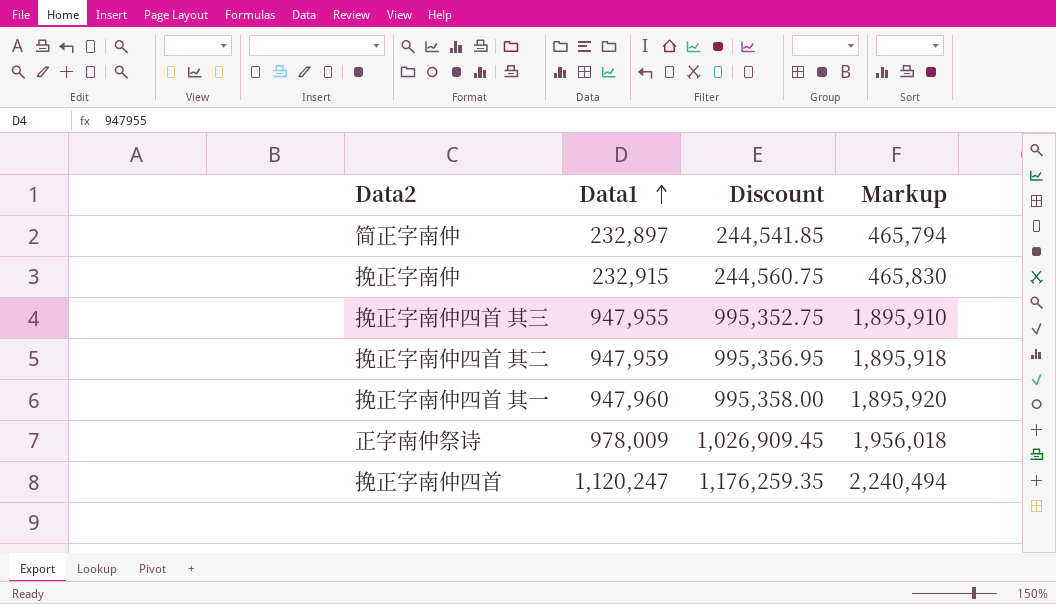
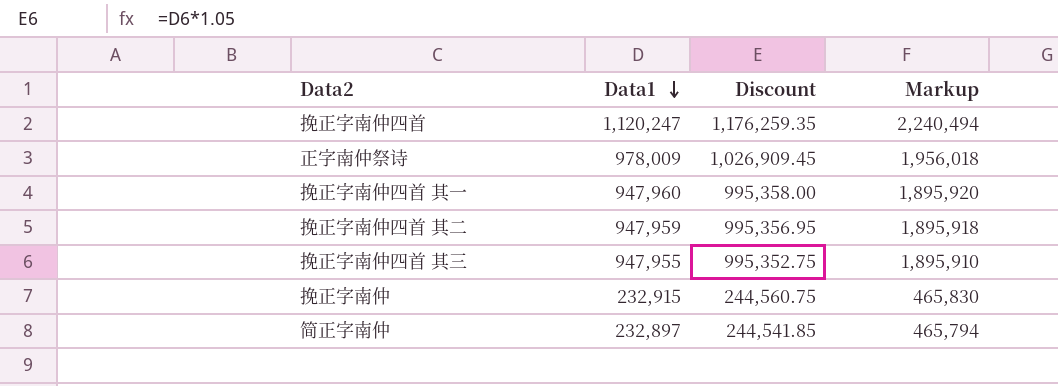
row order: Data1 ascending -> Data1 descending

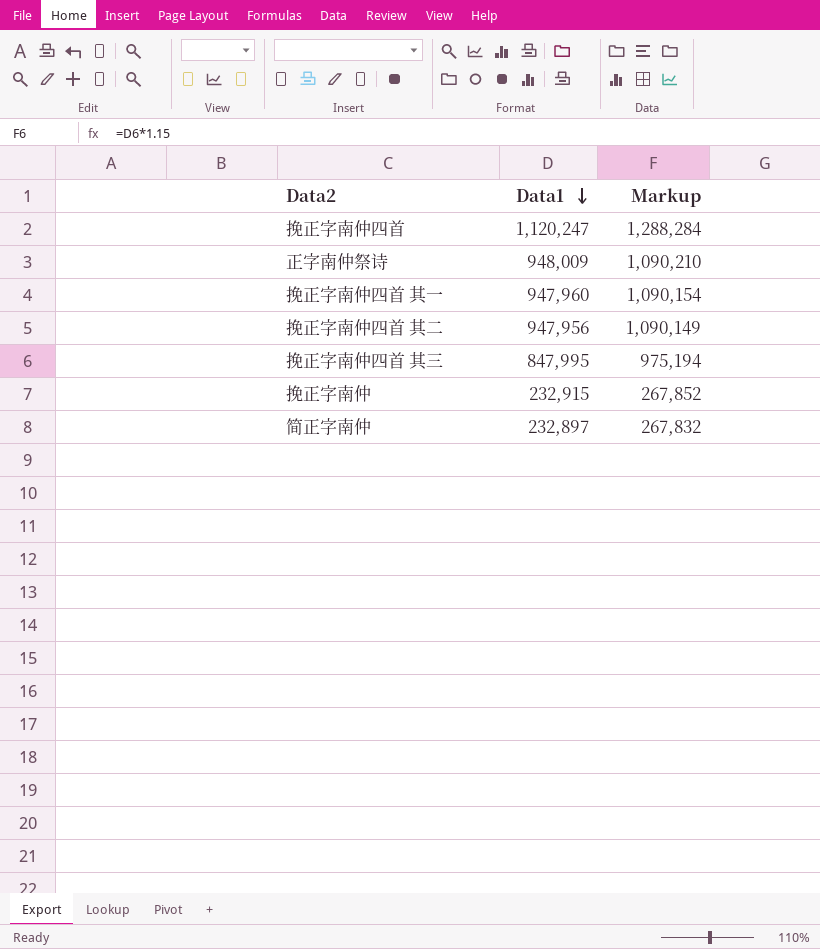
column Discount | formula: [Data1] * 1.05 -> none
column Markup | formula: [Data1] * 2 -> [Data1] * 1.15
正字南仲祭诗 | Data1: 978,009 -> 948,009
挽正字南仲四首 其二 | Data1: 947,959 -> 947,956
挽正字南仲四首 其三 | Data1: 947,955 -> 847,995

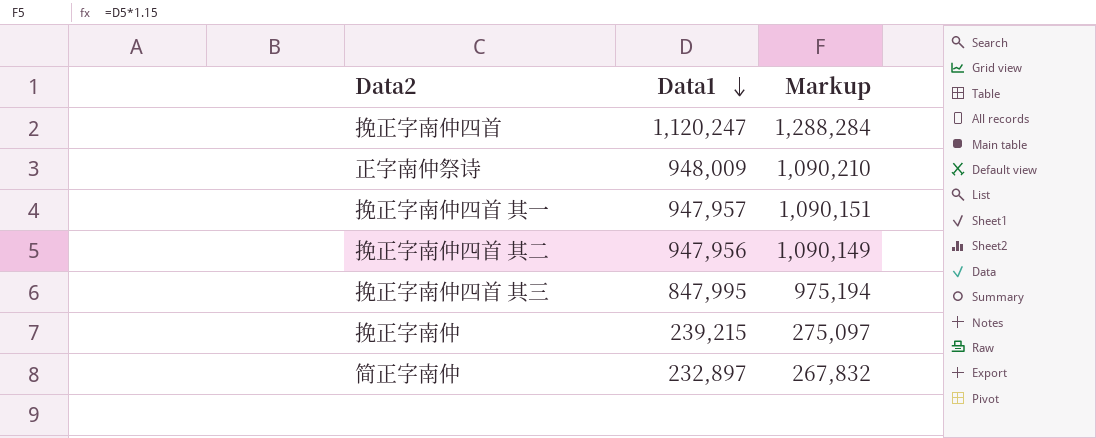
挽正字南仲四首 其一 | Data1: 947,960 -> 947,957
挽正字南仲四首 其一 | Markup: 1,090,154 -> 1,090,151
挽正字南仲 | Data1: 232,915 -> 239,215
挽正字南仲 | Markup: 267,852 -> 275,097

